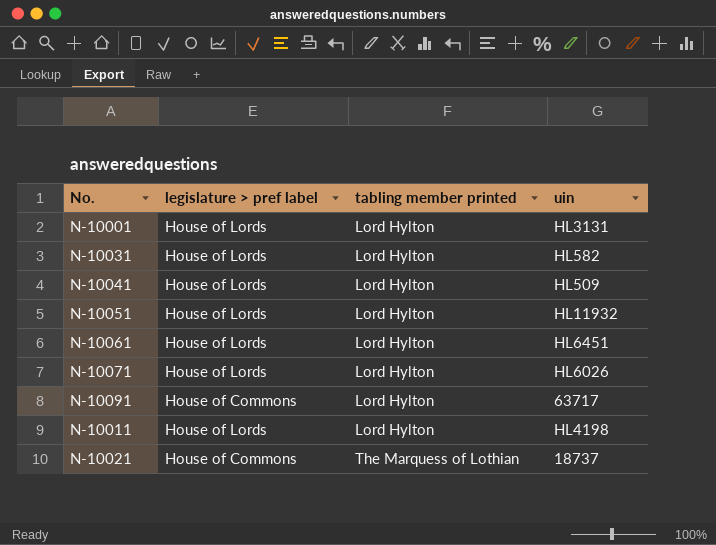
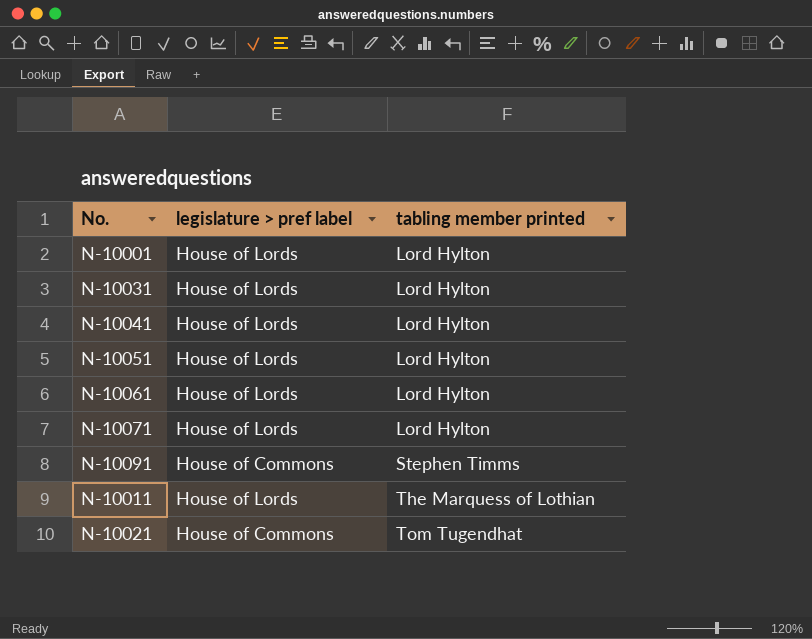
column uin | position: 4 -> none
N-10091 | tabling member printed: Lord Hylton -> Stephen Timms
N-10011 | tabling member printed: Lord Hylton -> The Marquess of Lothian
N-10021 | tabling member printed: The Marquess of Lothian -> Tom Tugendhat

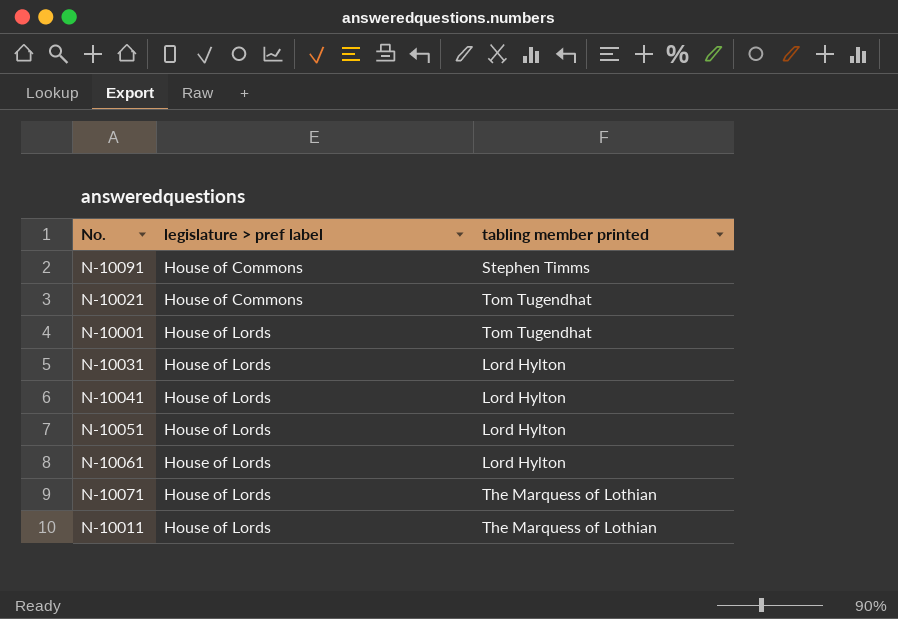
row order: tabling member printed ascending -> legislature > pref label ascending
N-10001 | tabling member printed: Lord Hylton -> Tom Tugendhat
N-10071 | tabling member printed: Lord Hylton -> The Marquess of Lothian

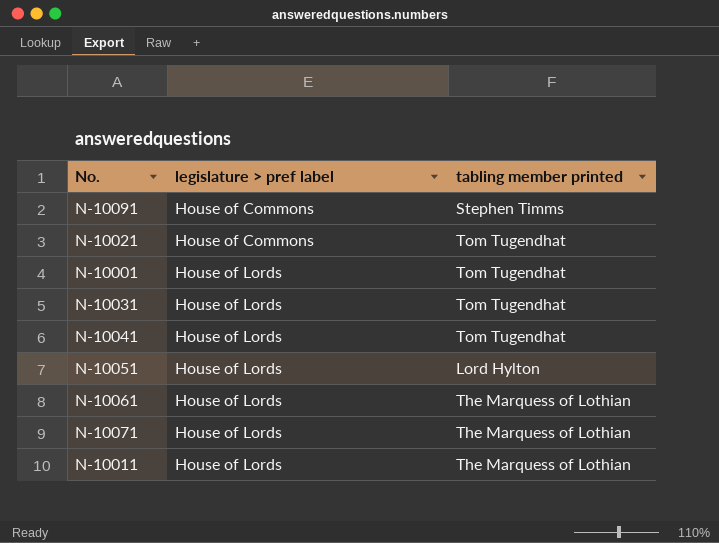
N-10031 | tabling member printed: Lord Hylton -> Tom Tugendhat
N-10041 | tabling member printed: Lord Hylton -> Tom Tugendhat
N-10061 | tabling member printed: Lord Hylton -> The Marquess of Lothian

